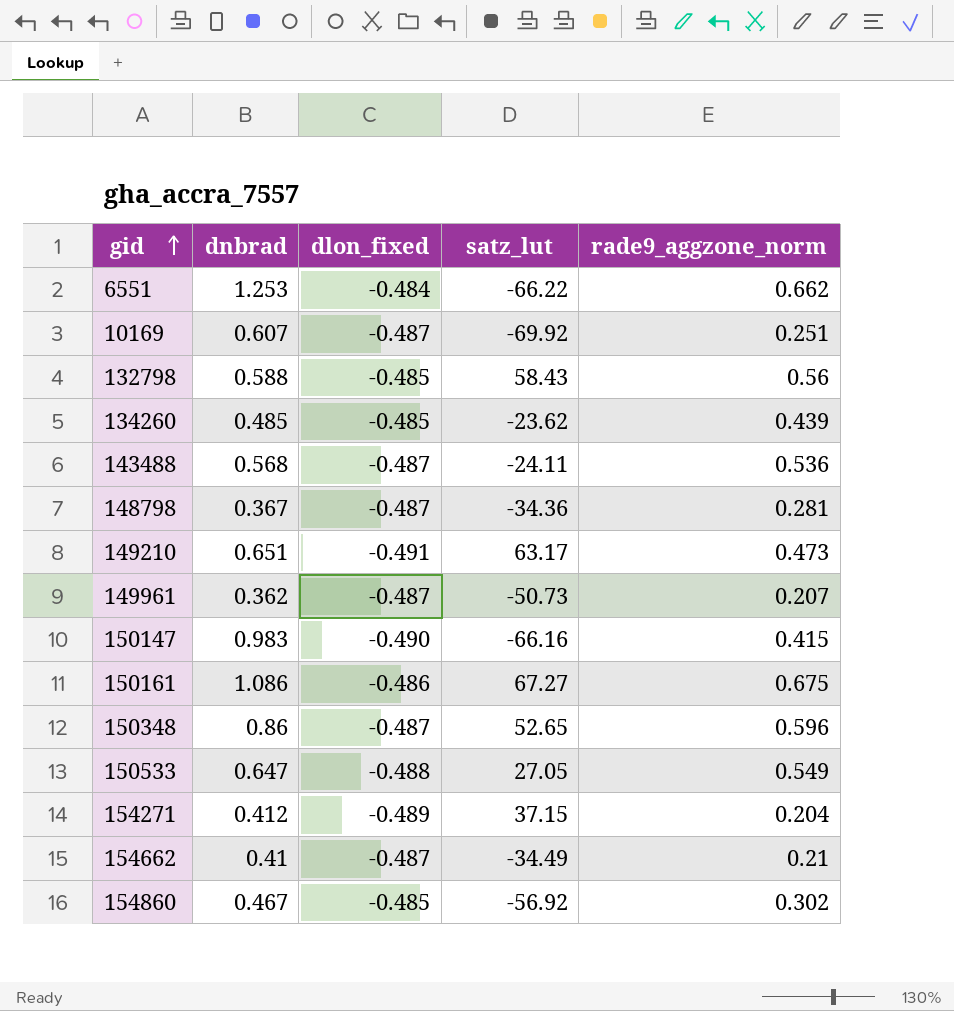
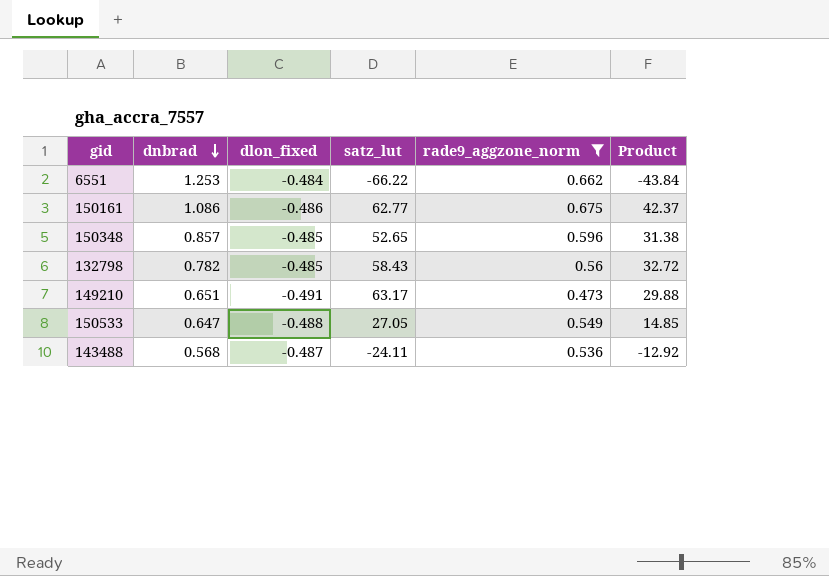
filter: none -> rade9_aggzone_norm >= 0.473
row order: gid ascending -> dnbrad descending
column Product | formula: none -> [satz_lut] * [rade9_aggzone_norm]
150161 | satz_lut: 67.27 -> 62.77
150348 | dnbrad: 0.86 -> 0.857
150348 | dlon_fixed: -0.487 -> -0.485
132798 | dnbrad: 0.588 -> 0.782

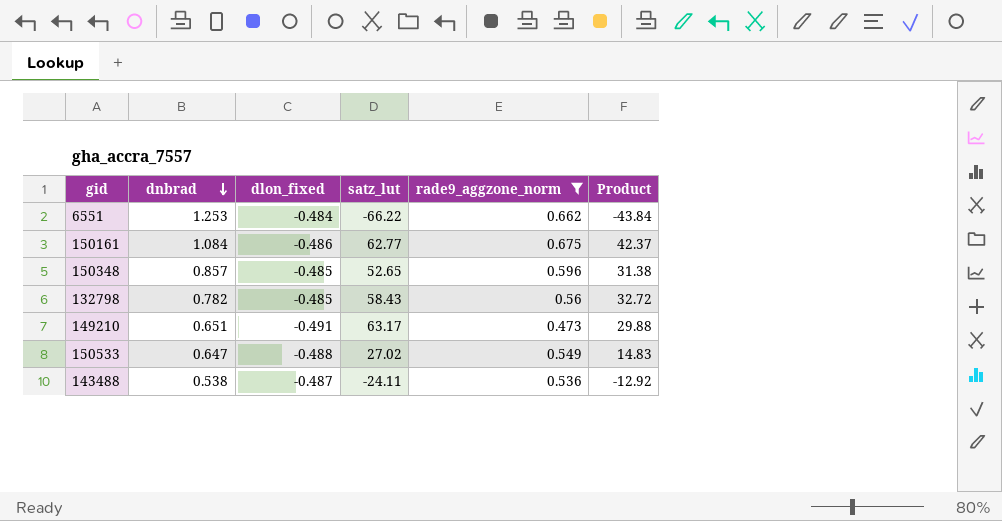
150161 | dnbrad: 1.086 -> 1.084
150533 | satz_lut: 27.05 -> 27.02
150533 | Product: 14.85 -> 14.83
143488 | dnbrad: 0.568 -> 0.538

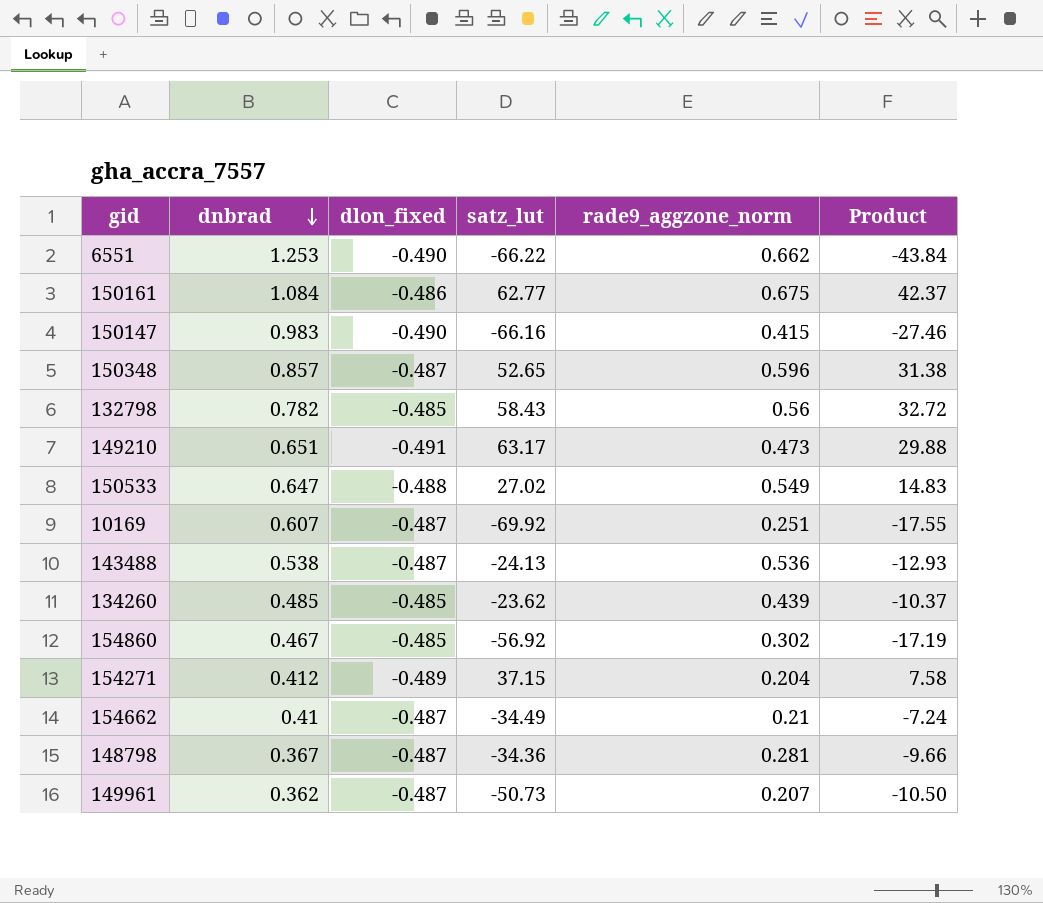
filter: rade9_aggzone_norm >= 0.473 -> none
6551 | dlon_fixed: -0.484 -> -0.490
150348 | dlon_fixed: -0.485 -> -0.487
143488 | satz_lut: -24.11 -> -24.13
143488 | Product: -12.92 -> -12.93

